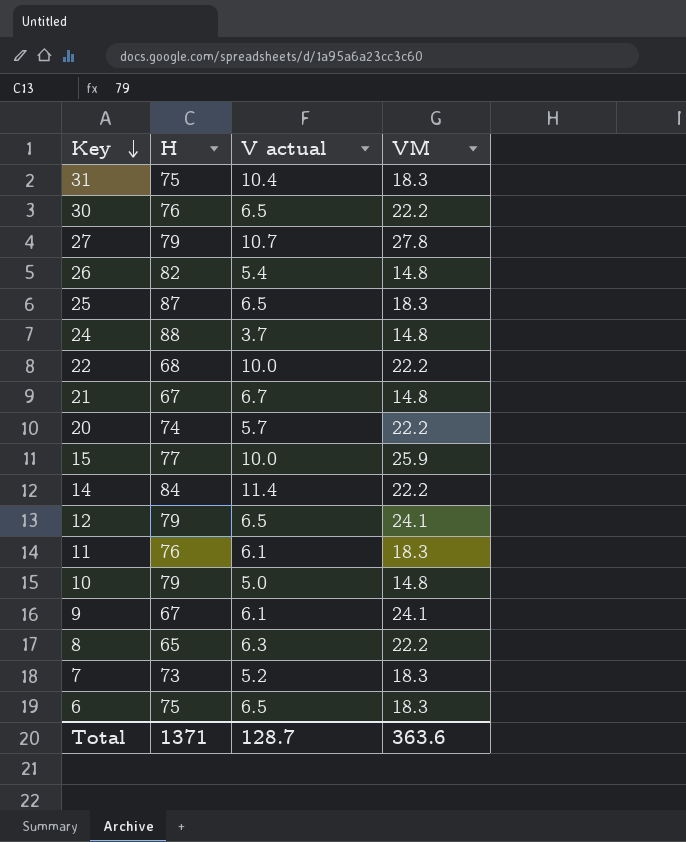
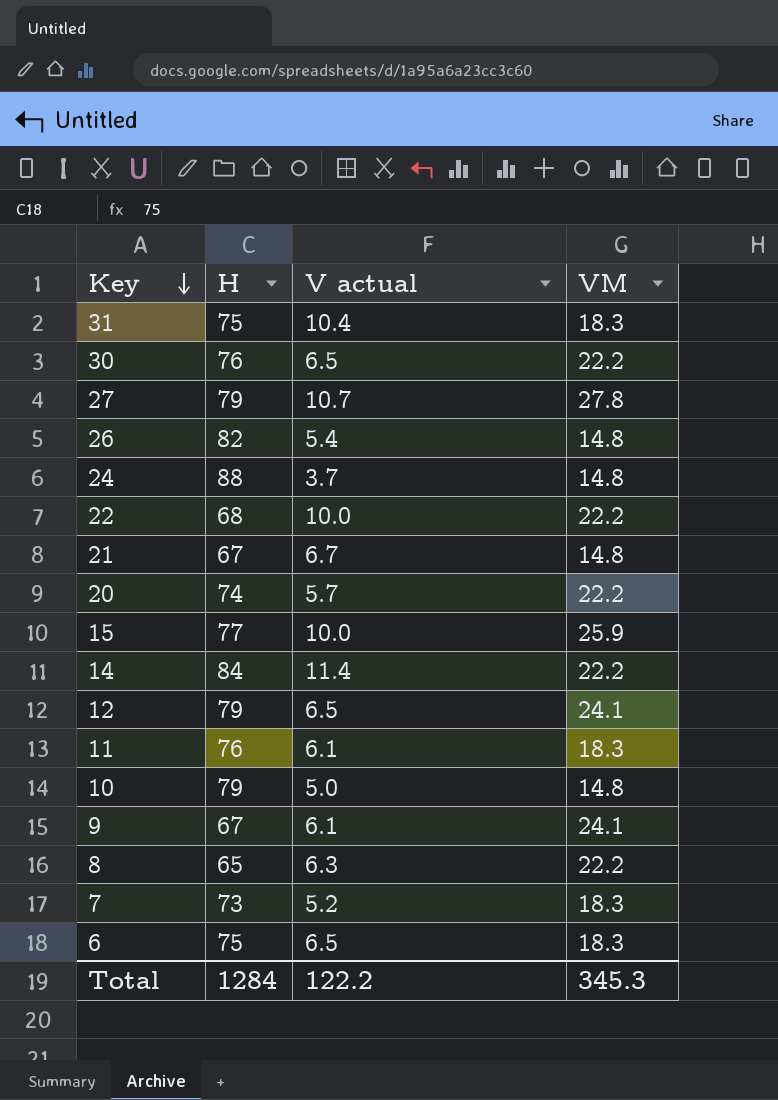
row 25: 87 | 6.5 | 18.3 -> none
Total | H: 1371 -> 1284
Total | V actual: 128.7 -> 122.2
Total | VM: 363.6 -> 345.3

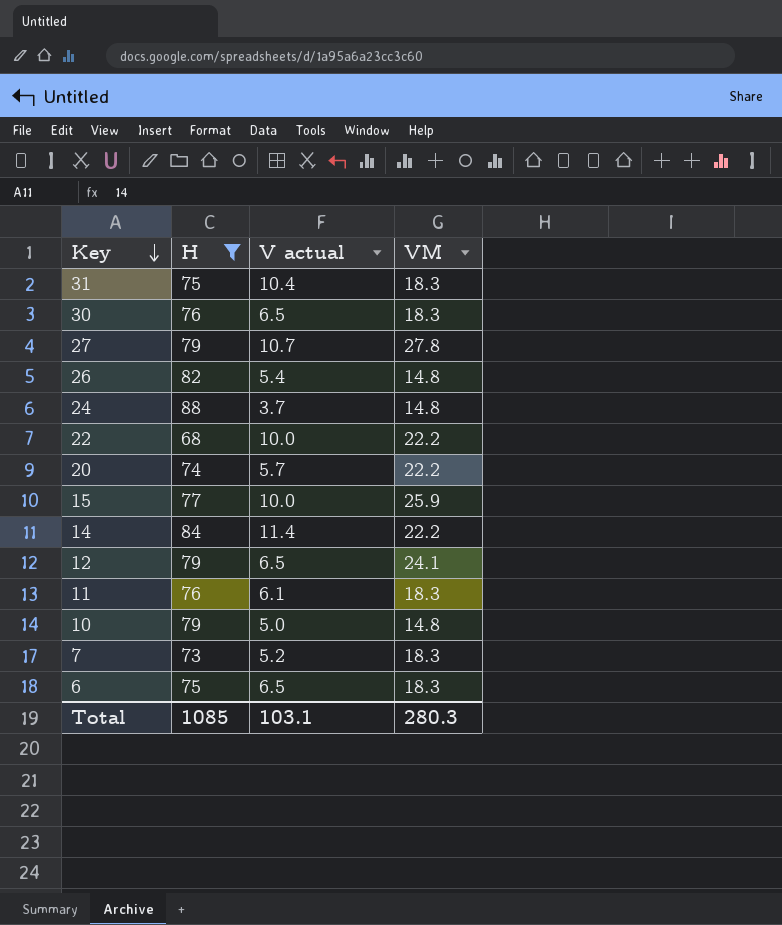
filter: none -> H >= 68
30 | VM: 22.2 -> 18.3
Total | H: 1284 -> 1085
Total | V actual: 122.2 -> 103.1
Total | VM: 345.3 -> 280.3

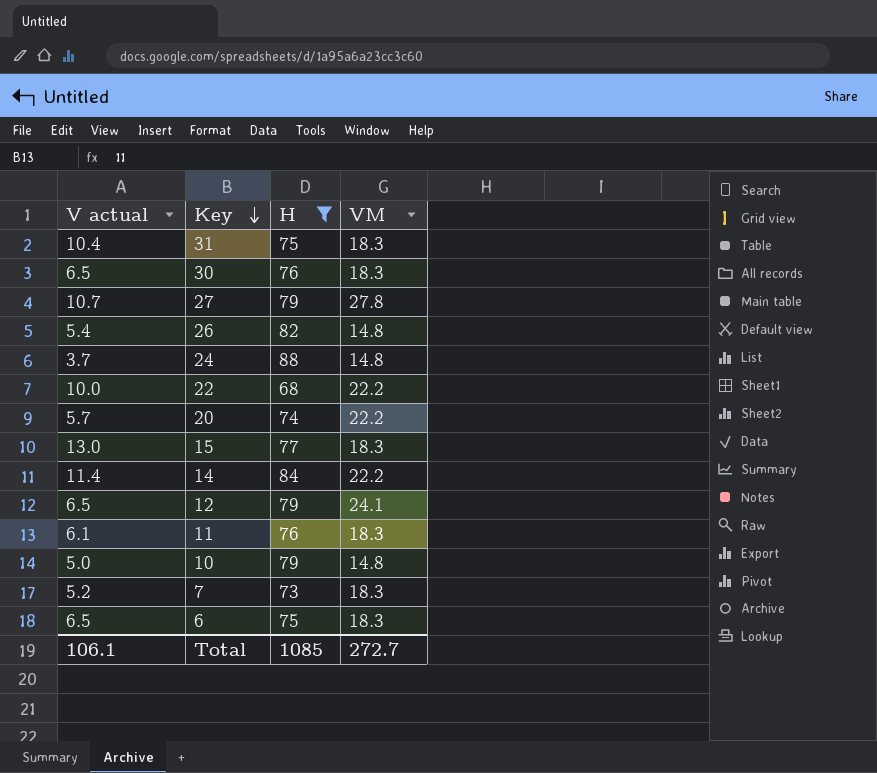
column V actual | position: 3 -> 1
15 | V actual: 10.0 -> 13.0
15 | VM: 25.9 -> 18.3
Total | V actual: 103.1 -> 106.1
Total | VM: 280.3 -> 272.7

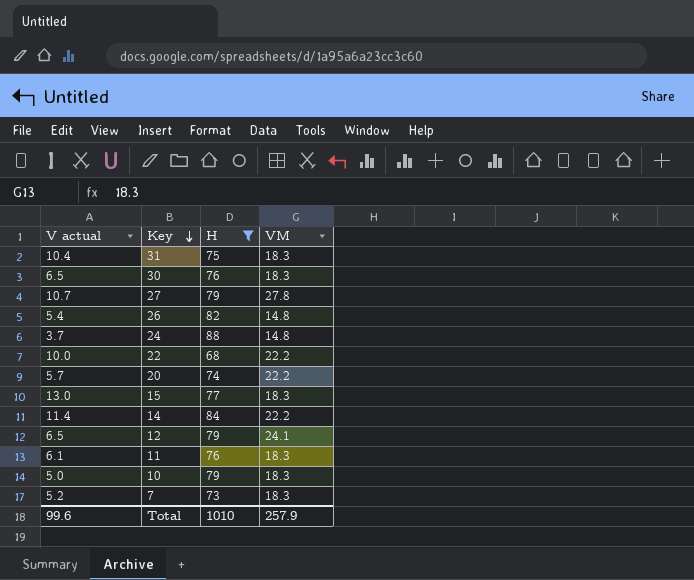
row 6: 6.5 | 75 | 18.3 -> none
10 | VM: 14.8 -> 18.3
Total | V actual: 106.1 -> 99.6
Total | H: 1085 -> 1010
Total | VM: 272.7 -> 257.9

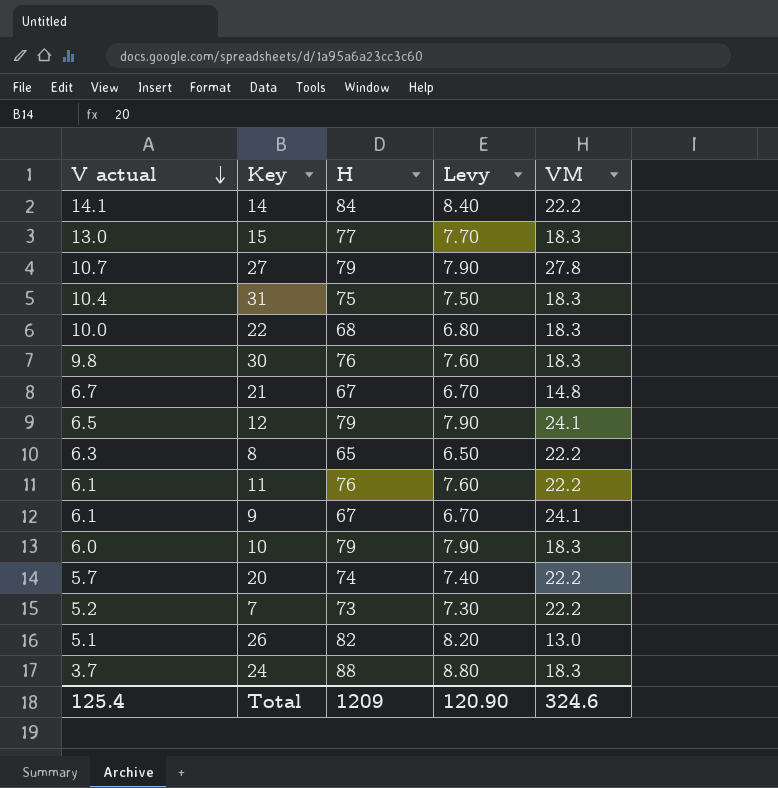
filter: H >= 68 -> none
row order: Key descending -> V actual descending
column Levy | formula: none -> [H] * 0.1
14 | V actual: 11.4 -> 14.1
22 | VM: 22.2 -> 18.3
30 | V actual: 6.5 -> 9.8
11 | VM: 18.3 -> 22.2
10 | V actual: 5.0 -> 6.0
7 | VM: 18.3 -> 22.2
26 | V actual: 5.4 -> 5.1
26 | VM: 14.8 -> 13.0
24 | VM: 14.8 -> 18.3
Total | V actual: 99.6 -> 125.4
Total | H: 1010 -> 1209
Total | VM: 257.9 -> 324.6

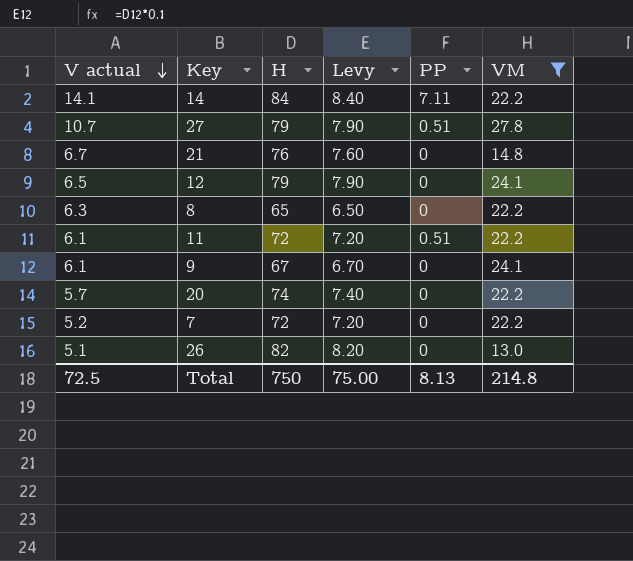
filter: none -> VM != 18.3
column PP | position: none -> 5
21 | H: 67 -> 76
21 | Levy: 6.70 -> 7.60
11 | H: 76 -> 72
11 | Levy: 7.60 -> 7.20
7 | H: 73 -> 72
7 | Levy: 7.30 -> 7.20
Total | V actual: 125.4 -> 72.5
Total | H: 1209 -> 750
Total | Levy: 120.90 -> 75.00
Total | VM: 324.6 -> 214.8

